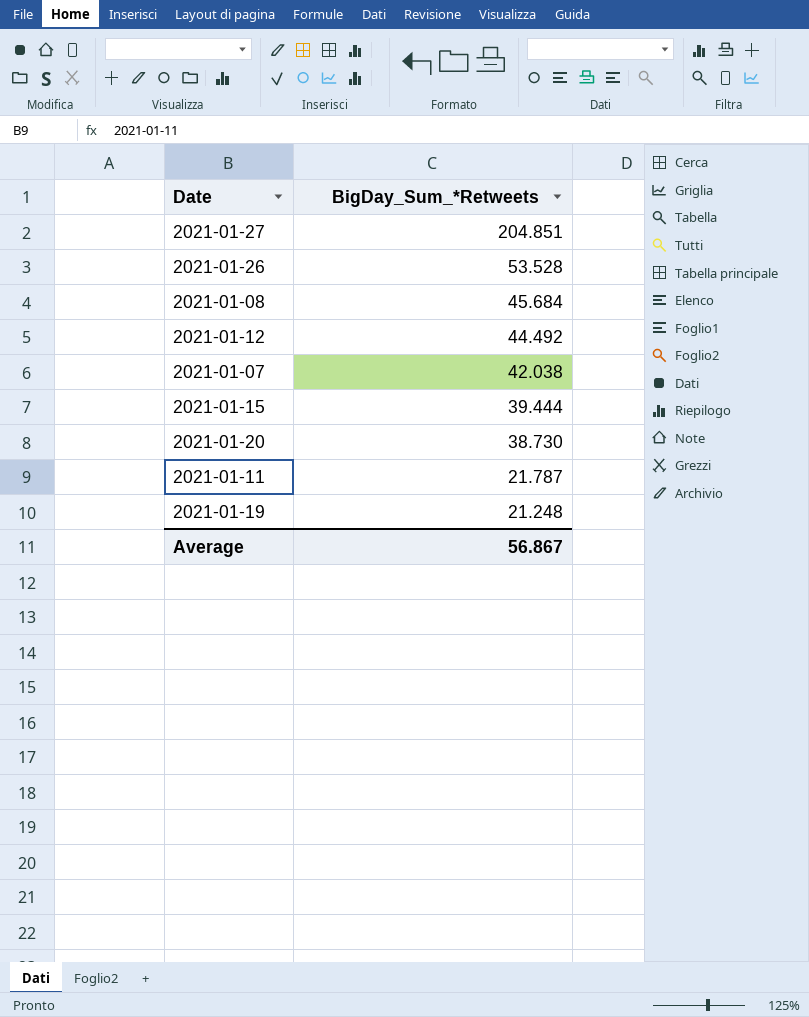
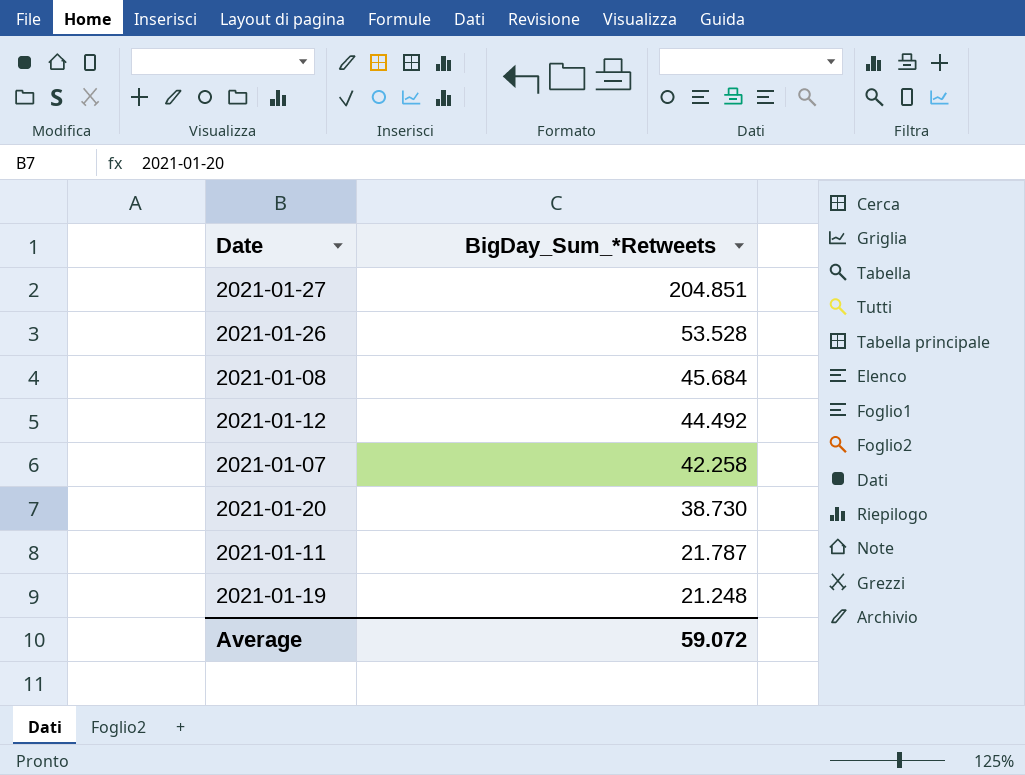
row 2021-01-15: 39.444 -> none
2021-01-07 | BigDay_Sum_*Retweets: 42.038 -> 42.258
Average | BigDay_Sum_*Retweets: 56.867 -> 59.072

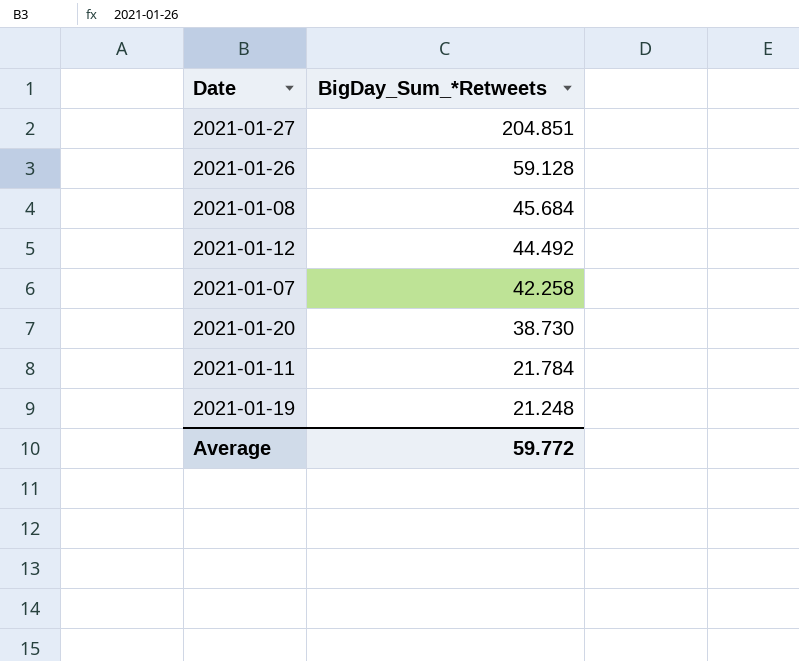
2021-01-26 | BigDay_Sum_*Retweets: 53.528 -> 59.128
2021-01-11 | BigDay_Sum_*Retweets: 21.787 -> 21.784
Average | BigDay_Sum_*Retweets: 59.072 -> 59.772

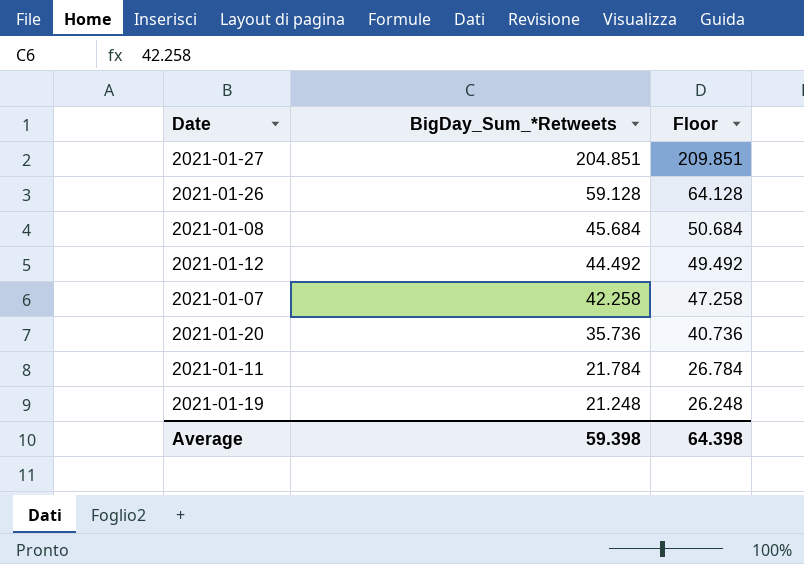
column Floor | formula: none -> [BigDay_Sum_*Retweets] + 5
2021-01-20 | BigDay_Sum_*Retweets: 38.730 -> 35.736
Average | BigDay_Sum_*Retweets: 59.772 -> 59.398

